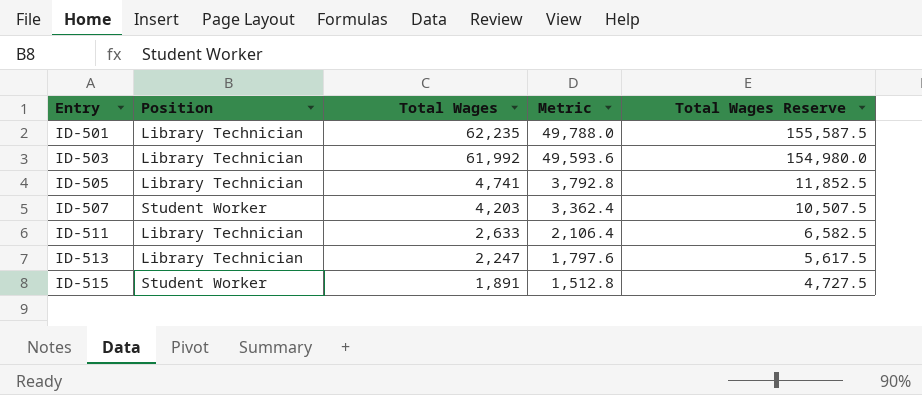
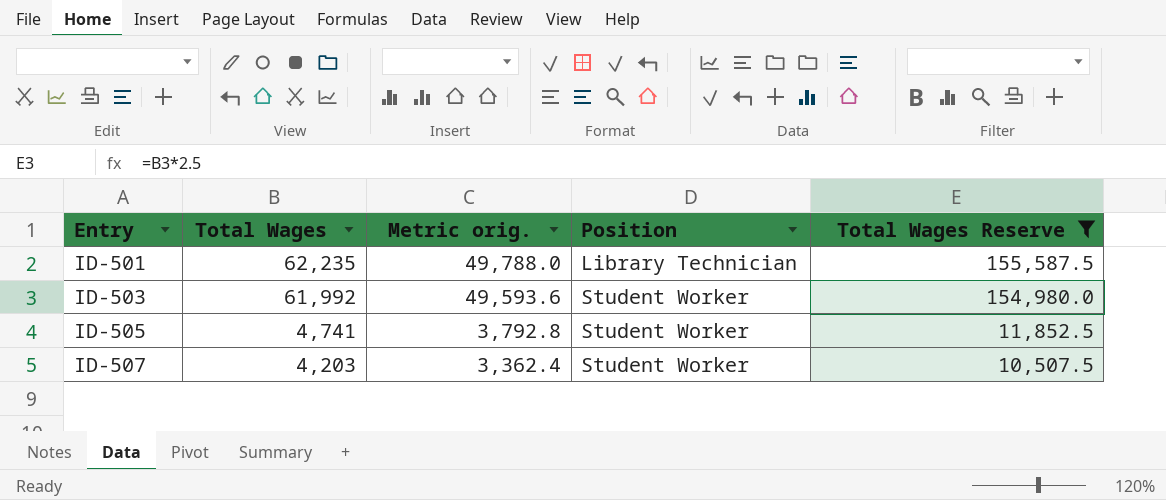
filter: none -> Total Wages Reserve >= 10,507.5
column name: Metric -> Metric orig.
column Position | position: 2 -> 4
ID-503 | Position: Library Technician -> Student Worker
ID-505 | Position: Library Technician -> Student Worker

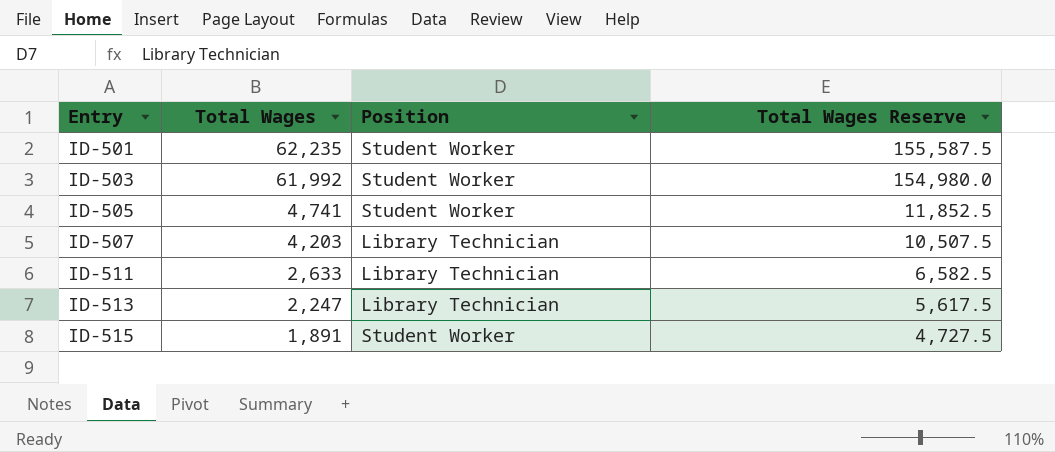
filter: Total Wages Reserve >= 10,507.5 -> none
column Metric orig. | formula: [Total Wages] * 0.8 -> none
ID-501 | Position: Library Technician -> Student Worker
ID-507 | Position: Student Worker -> Library Technician

